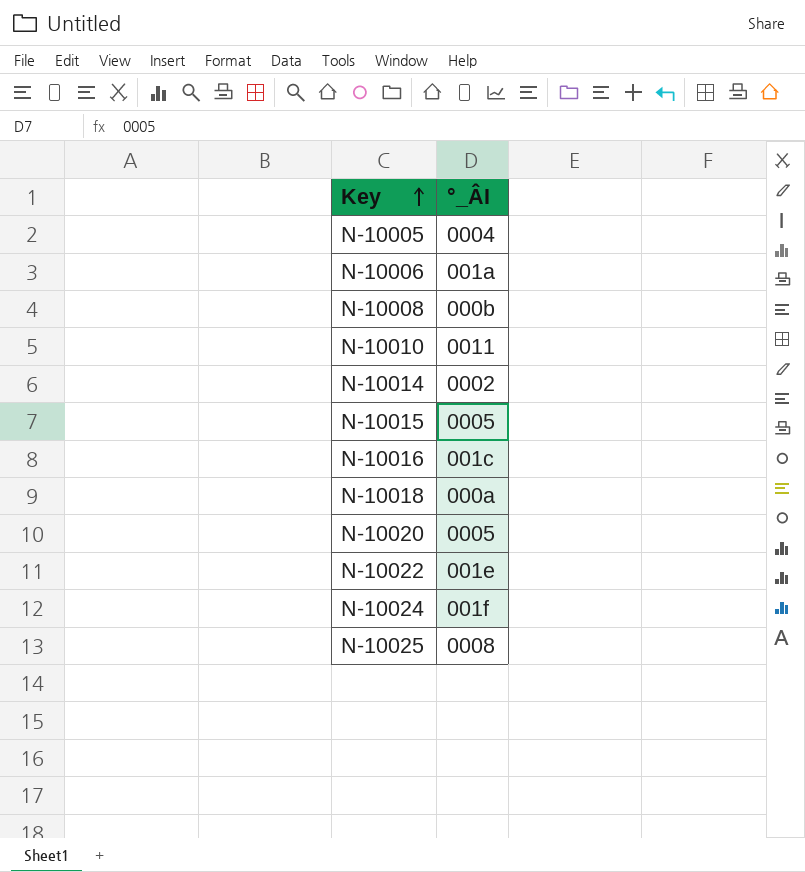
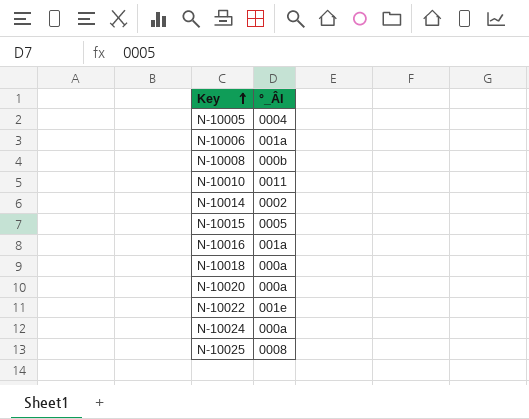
N-10016 | °_ÂI: 001c -> 001a
N-10020 | °_ÂI: 0005 -> 000a
N-10024 | °_ÂI: 001f -> 000a

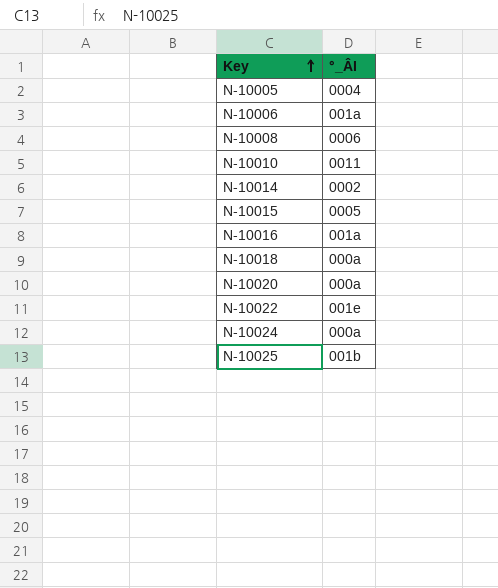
N-10008 | °_ÂI: 000b -> 0006
N-10025 | °_ÂI: 0008 -> 001b

